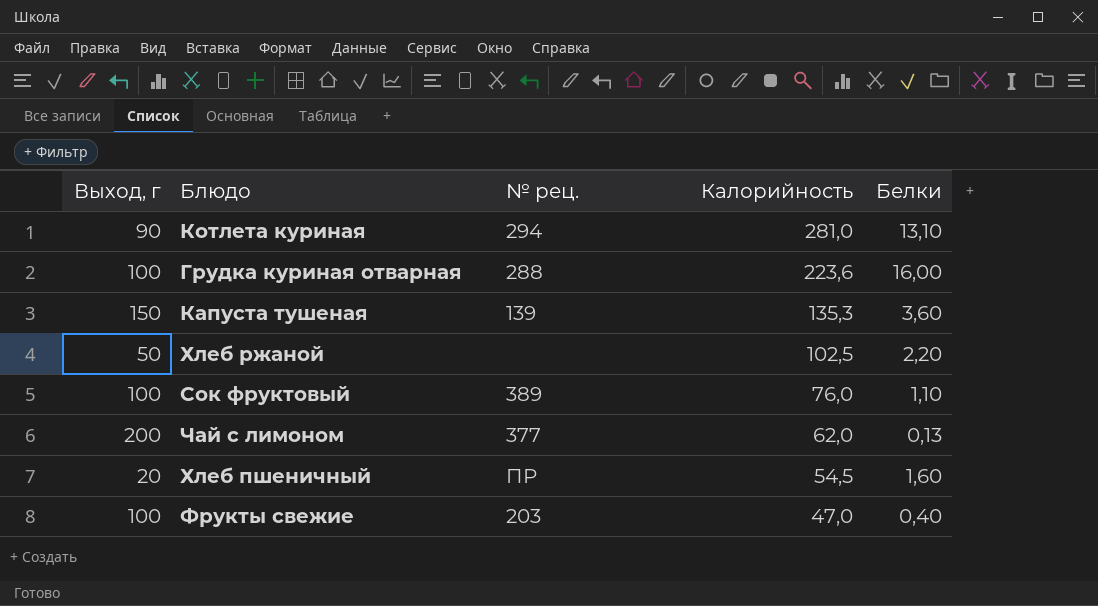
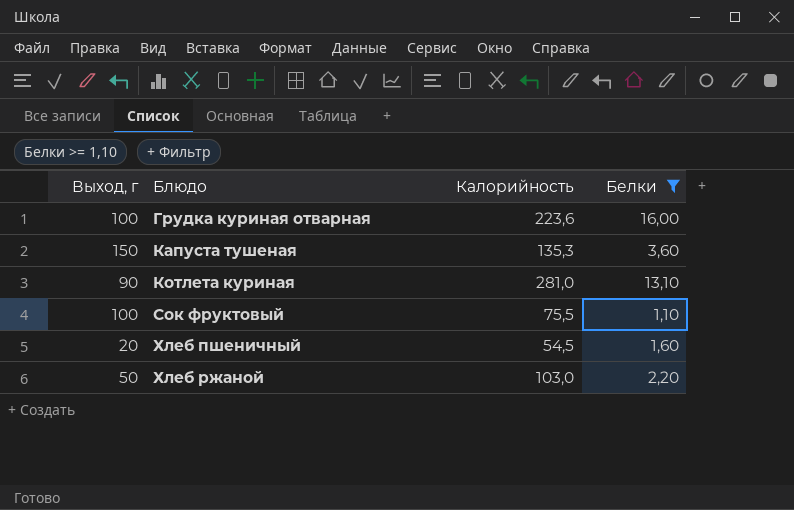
filter: none -> Белки >= 1,10
row order: Калорийность descending -> Блюдо ascending
column № рец. | position: 3 -> none
Сок фруктовый | Калорийность: 76,0 -> 75,5
Хлеб ржаной | Калорийность: 102,5 -> 103,0

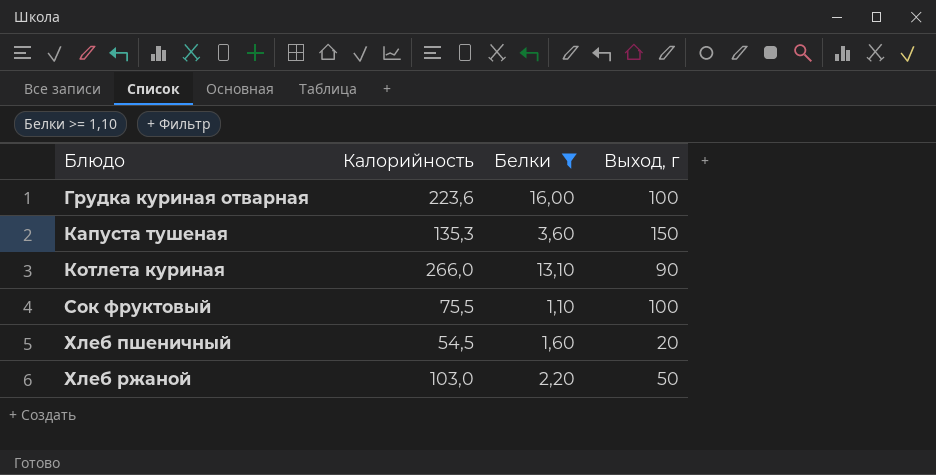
column Выход, г | position: 1 -> 4
Котлета куриная | Калорийность: 281,0 -> 266,0

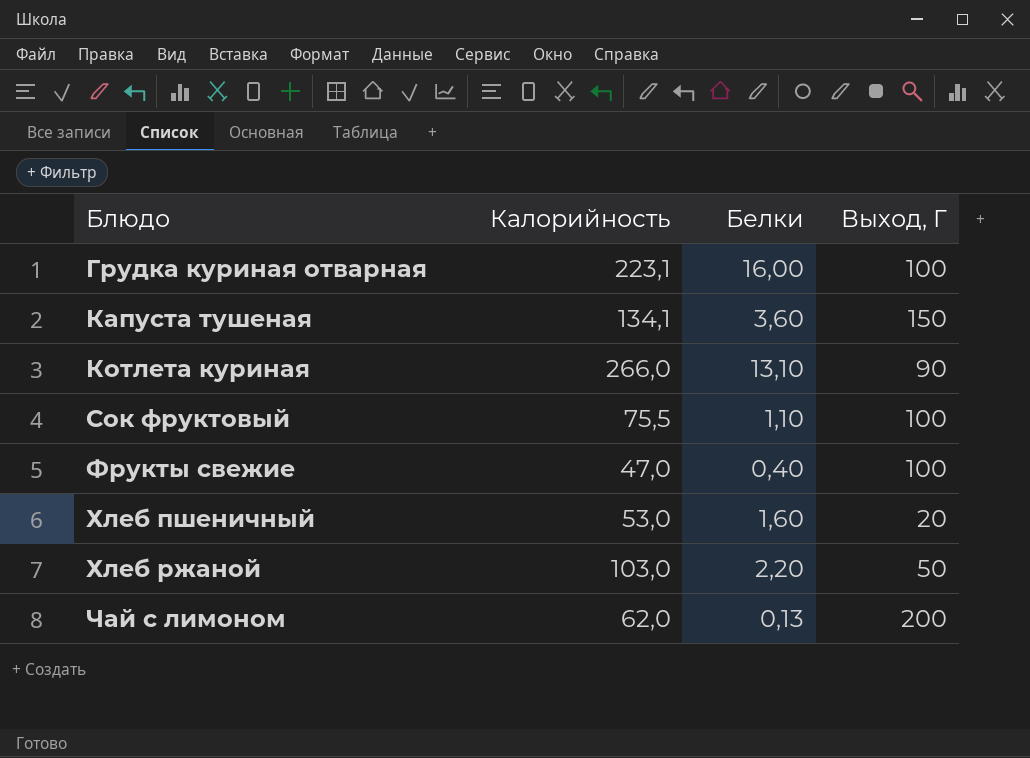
filter: Белки >= 1,10 -> none
column name: Выход, г -> Выход, Г
Грудка куриная отварная | Калорийность: 223,6 -> 223,1
Капуста тушеная | Калорийность: 135,3 -> 134,1
Хлеб пшеничный | Калорийность: 54,5 -> 53,0

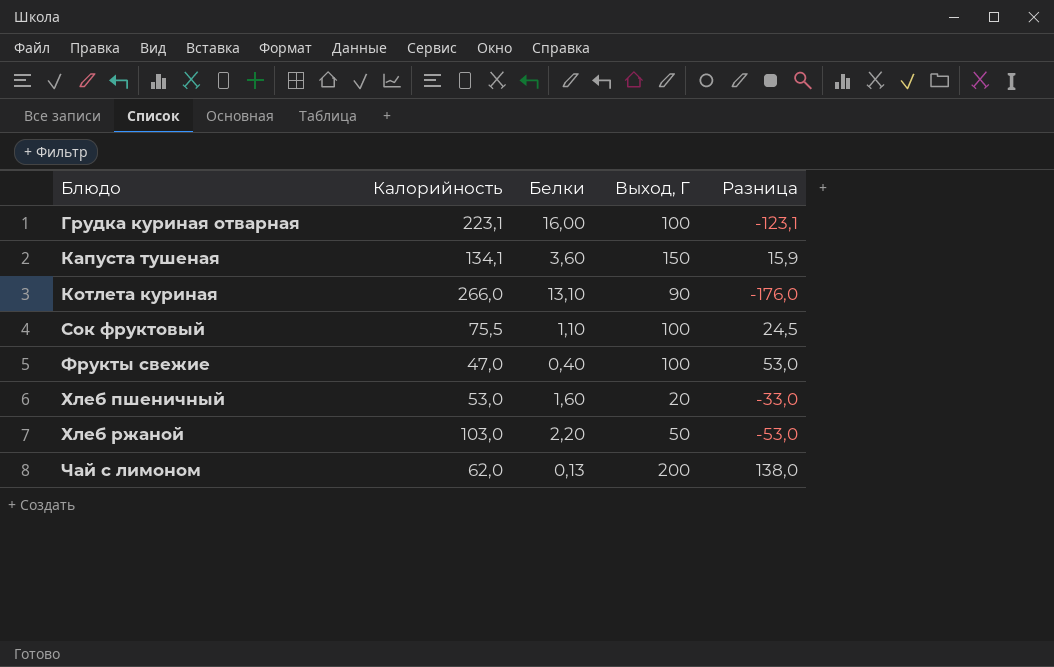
column Разница | formula: none -> [Выход, Г] - [Калорийность]

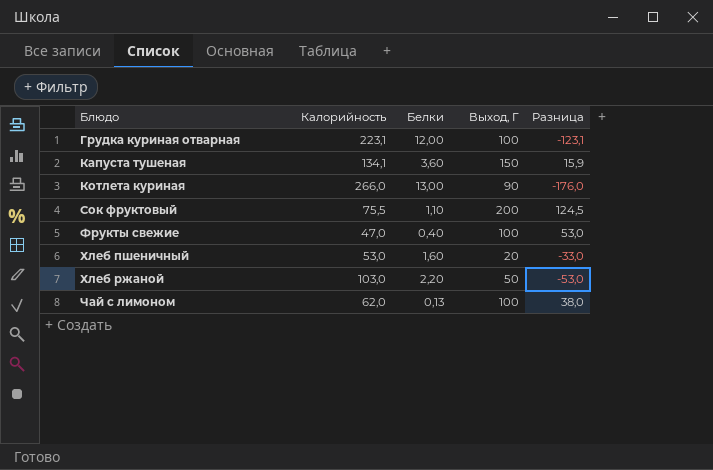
Грудка куриная отварная | Белки: 16,00 -> 12,00
Котлета куриная | Белки: 13,10 -> 13,00
Сок фруктовый | Выход, Г: 100 -> 200
Сок фруктовый | Разница: 24,5 -> 124,5
Чай с лимоном | Выход, Г: 200 -> 100
Чай с лимоном | Разница: 138,0 -> 38,0

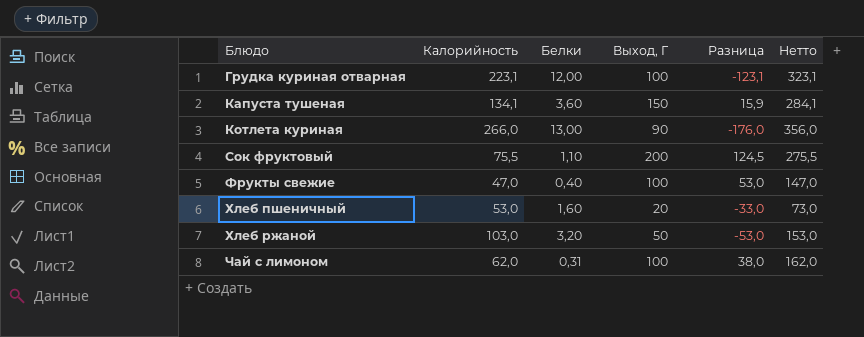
column Нетто | formula: none -> [Калорийность] + [Выход, Г]
Хлеб ржаной | Белки: 2,20 -> 3,20
Чай с лимоном | Белки: 0,13 -> 0,31

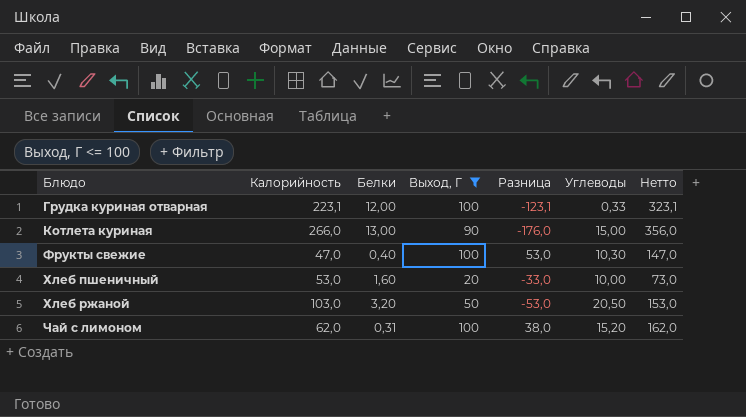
filter: none -> Выход, Г <= 100
column Углеводы | position: none -> 6

